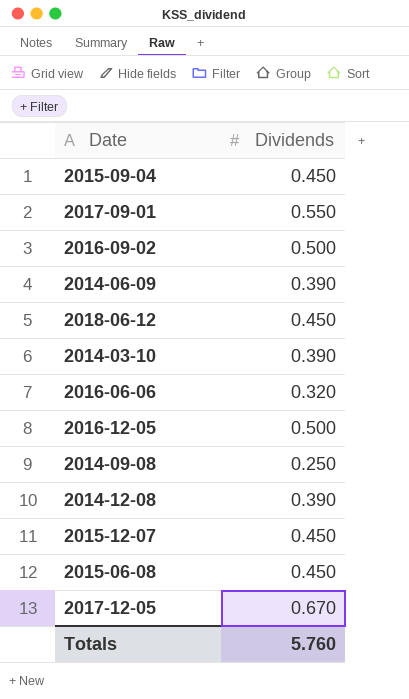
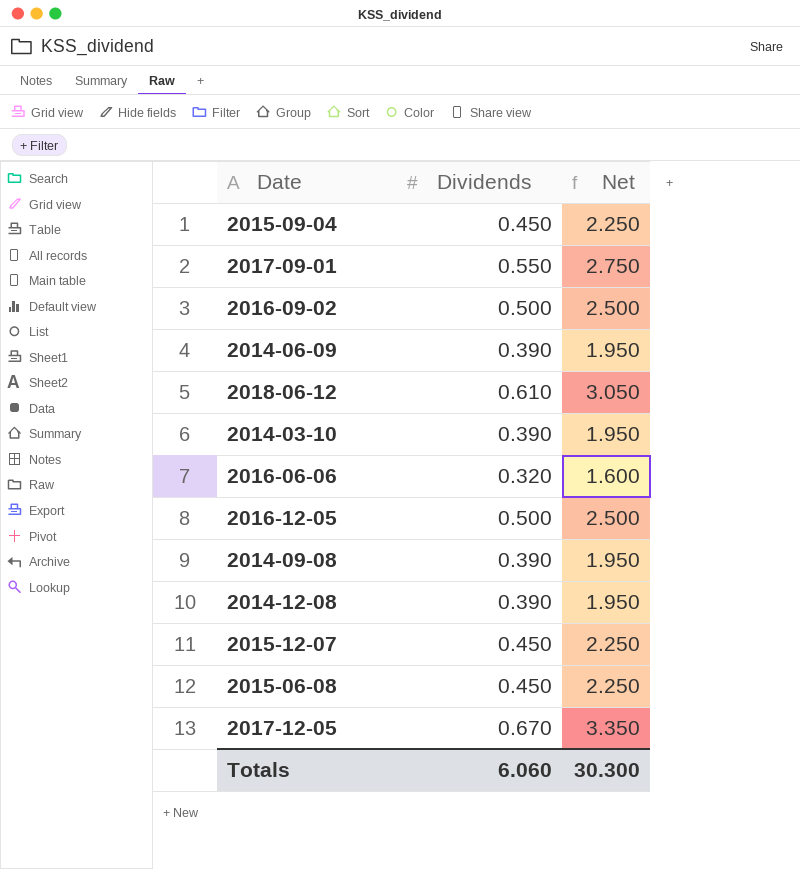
column Net | formula: none -> [Dividends] * 5
2018-06-12 | Dividends: 0.450 -> 0.610
2014-09-08 | Dividends: 0.250 -> 0.390
Totals | Dividends: 5.760 -> 6.060

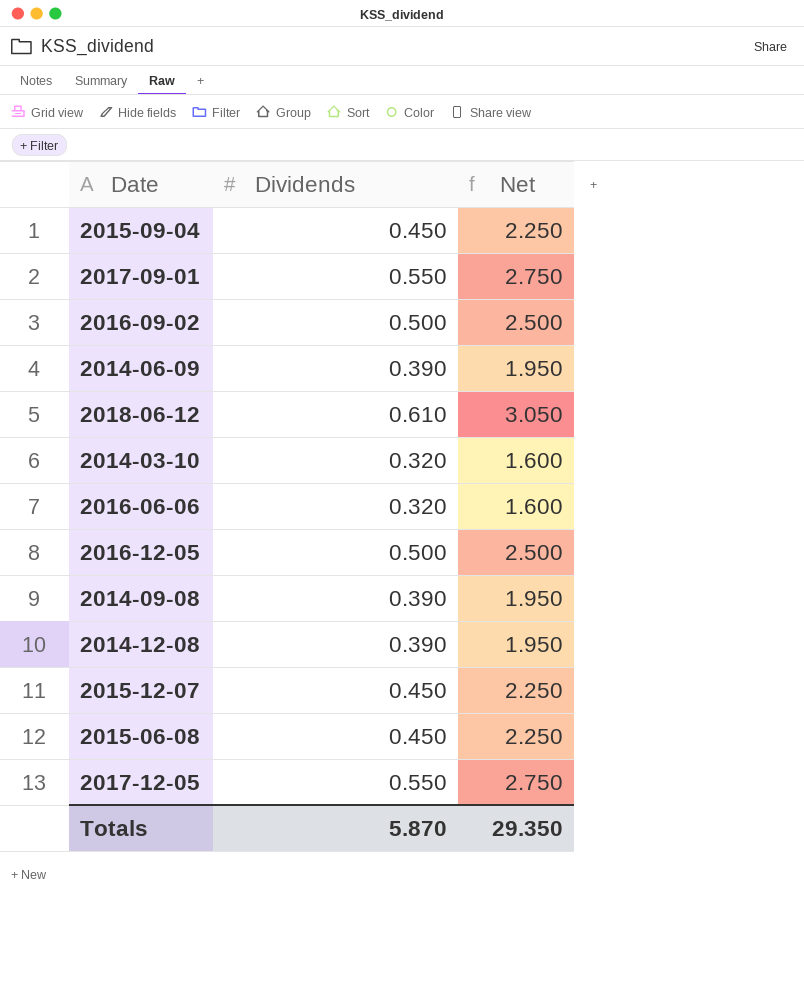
2014-03-10 | Dividends: 0.390 -> 0.320
2014-03-10 | Net: 1.950 -> 1.600
2017-12-05 | Dividends: 0.670 -> 0.550
2017-12-05 | Net: 3.350 -> 2.750
Totals | Dividends: 6.060 -> 5.870
Totals | Net: 30.300 -> 29.350

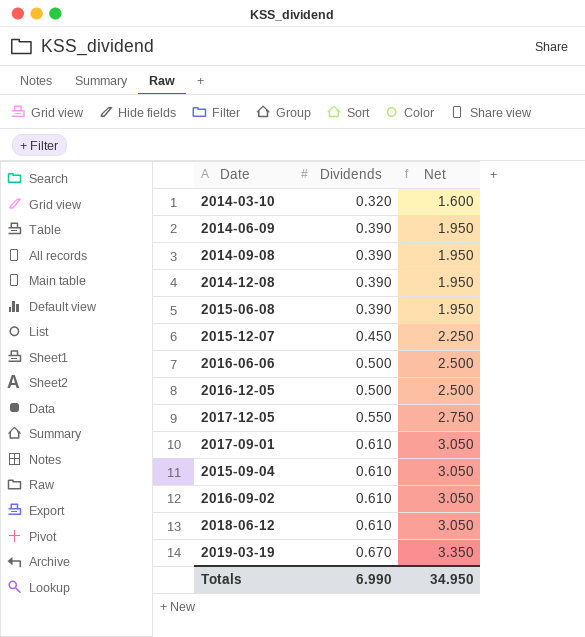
row order: none -> Dividends ascending
2015-06-08 | Dividends: 0.450 -> 0.390
2015-06-08 | Net: 2.250 -> 1.950
2016-06-06 | Dividends: 0.320 -> 0.500
2016-06-06 | Net: 1.600 -> 2.500
2017-09-01 | Dividends: 0.550 -> 0.610
2017-09-01 | Net: 2.750 -> 3.050
2015-09-04 | Dividends: 0.450 -> 0.610
2015-09-04 | Net: 2.250 -> 3.050
2016-09-02 | Dividends: 0.500 -> 0.610
2016-09-02 | Net: 2.500 -> 3.050
row 2019-03-19: none -> 0.670 | 3.350
Totals | Dividends: 5.870 -> 6.990
Totals | Net: 29.350 -> 34.950

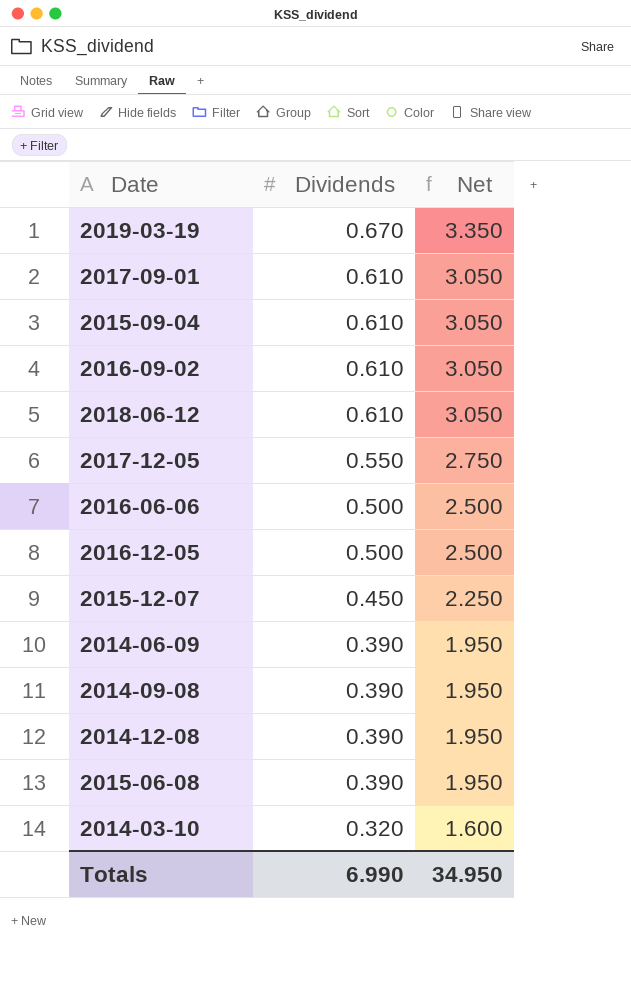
row order: Dividends ascending -> Dividends descending

